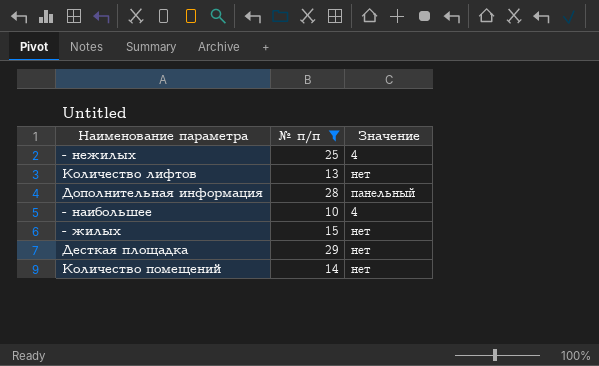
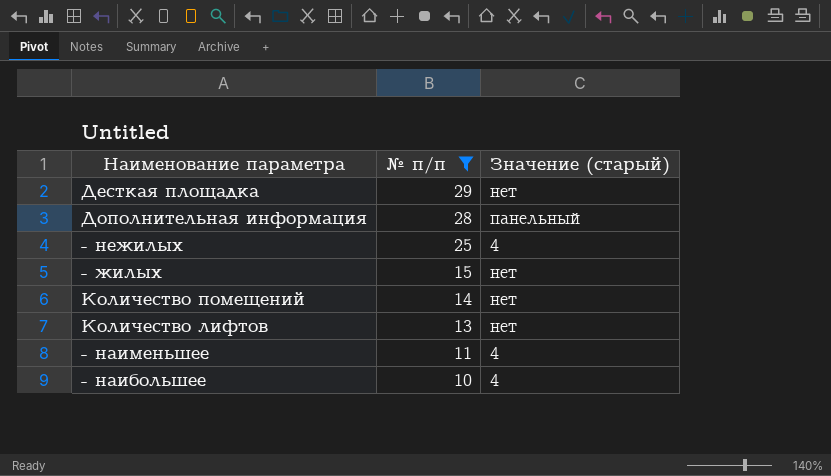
row order: none -> № п/п descending
column name: Значение -> Значение (старый)
row - наименьшее: none -> 11 | 4

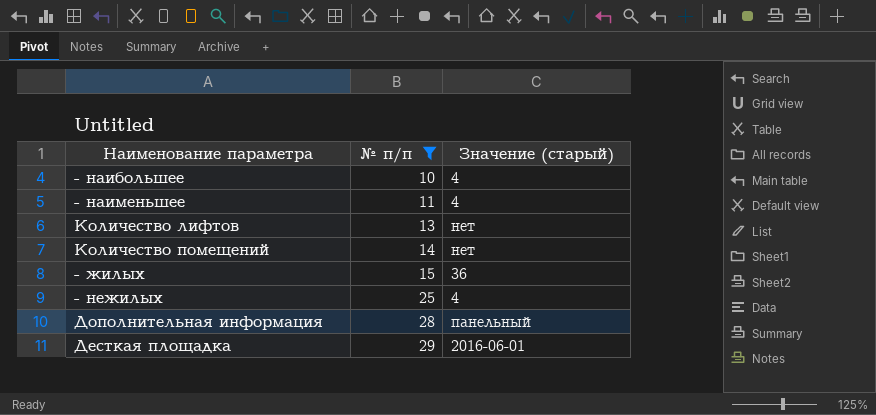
row order: № п/п descending -> № п/п ascending
- жилых | Значение (старый): нет -> 36
Десткая площадка | Значение (старый): нет -> 2016-06-01

